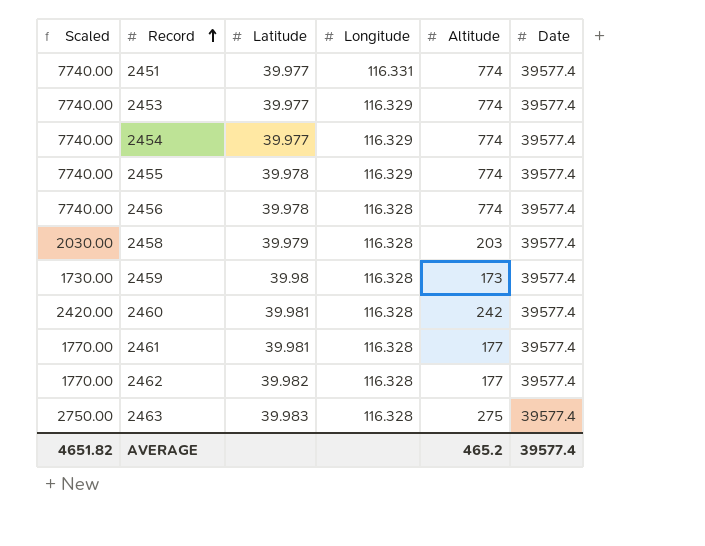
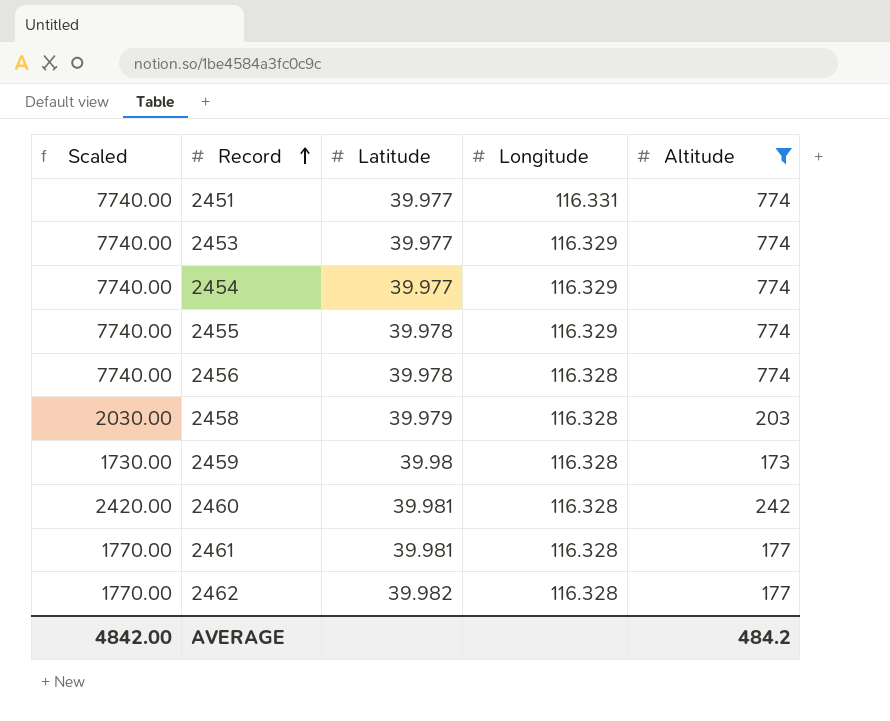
filter: none -> Altitude != 275
column Date | position: 6 -> none
AVERAGE | Scaled: 4651.82 -> 4842.00
AVERAGE | Altitude: 465.2 -> 484.2

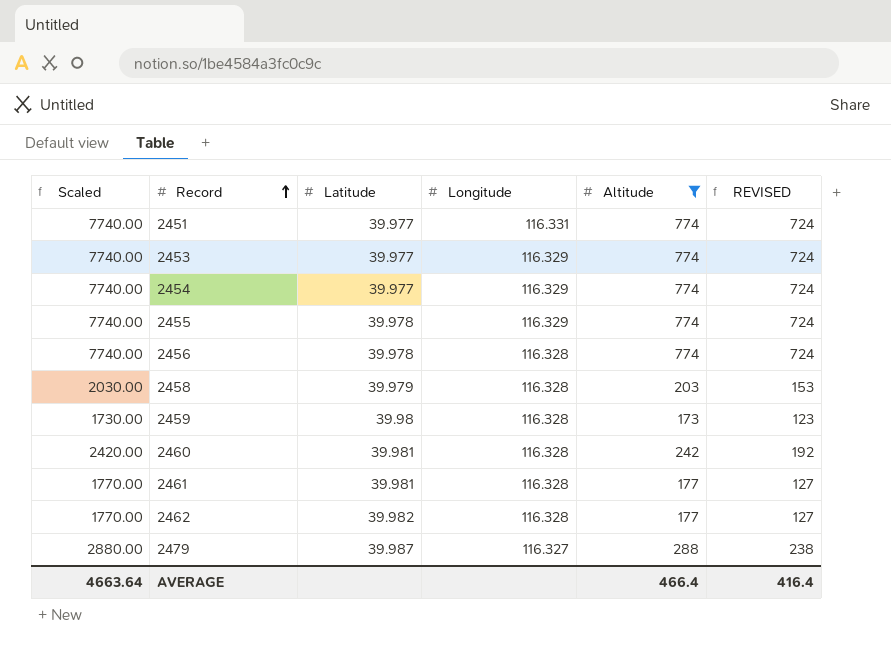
column REVISED | formula: none -> [Altitude] - 50
row 2479: none -> 2880.00 | 39.987 | 116.327 | 288 | 238
AVERAGE | Scaled: 4842.00 -> 4663.64
AVERAGE | Altitude: 484.2 -> 466.4

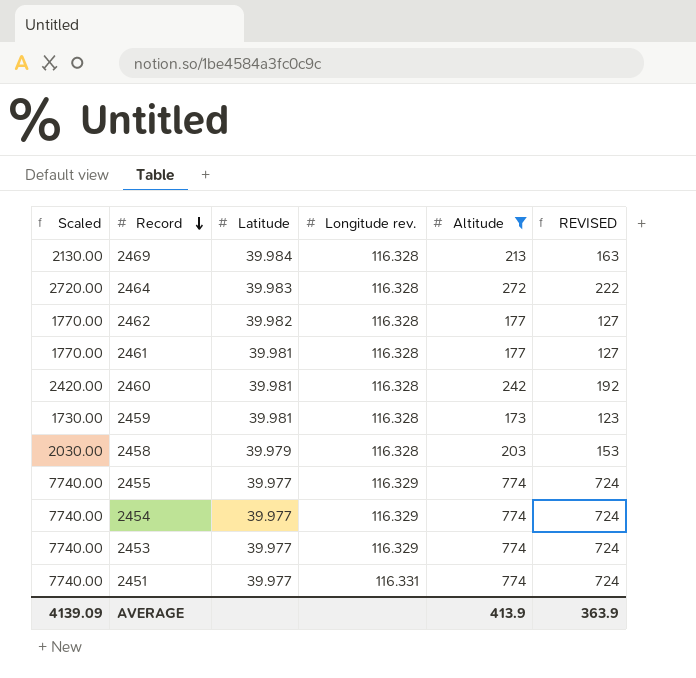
row order: Record ascending -> Record descending
column name: Longitude -> Longitude rev.
row 2456: 7740.00 | 39.978 | 116.328 | 774 | 724 -> none
row 2479: 2880.00 | 39.987 | 116.327 | 288 | 238 -> none
row 2469: none -> 2130.00 | 39.984 | 116.328 | 213 | 163
row 2464: none -> 2720.00 | 39.983 | 116.328 | 272 | 222
2459 | Latitude: 39.98 -> 39.981
2455 | Latitude: 39.978 -> 39.977
AVERAGE | Scaled: 4663.64 -> 4139.09
AVERAGE | Altitude: 466.4 -> 413.9
AVERAGE | REVISED: 416.4 -> 363.9

